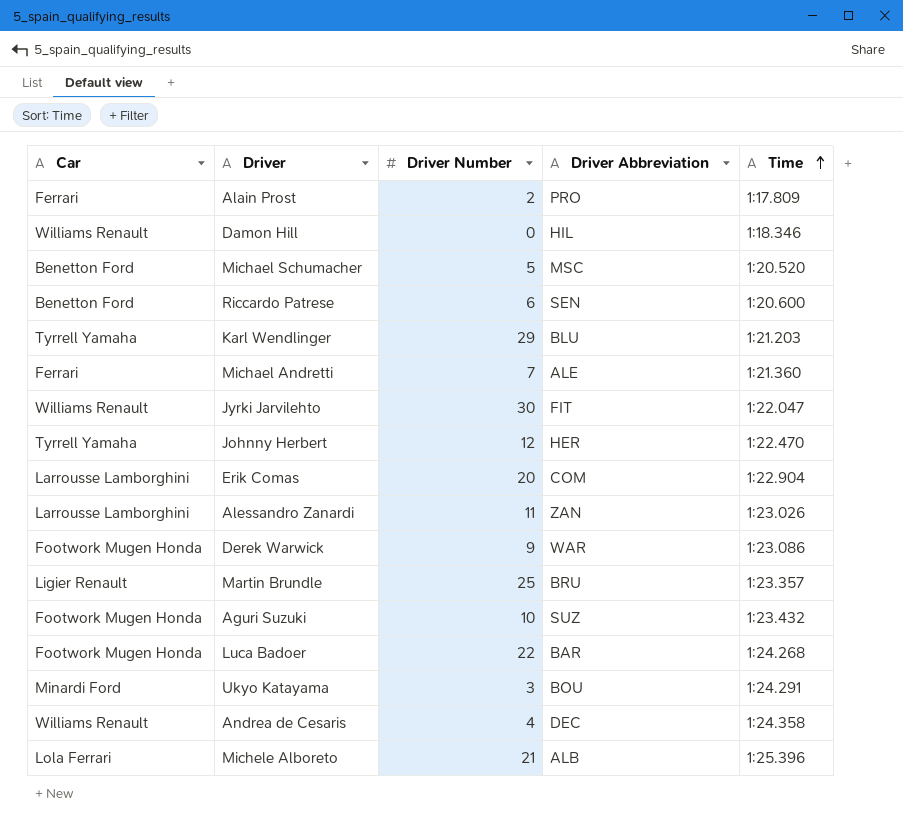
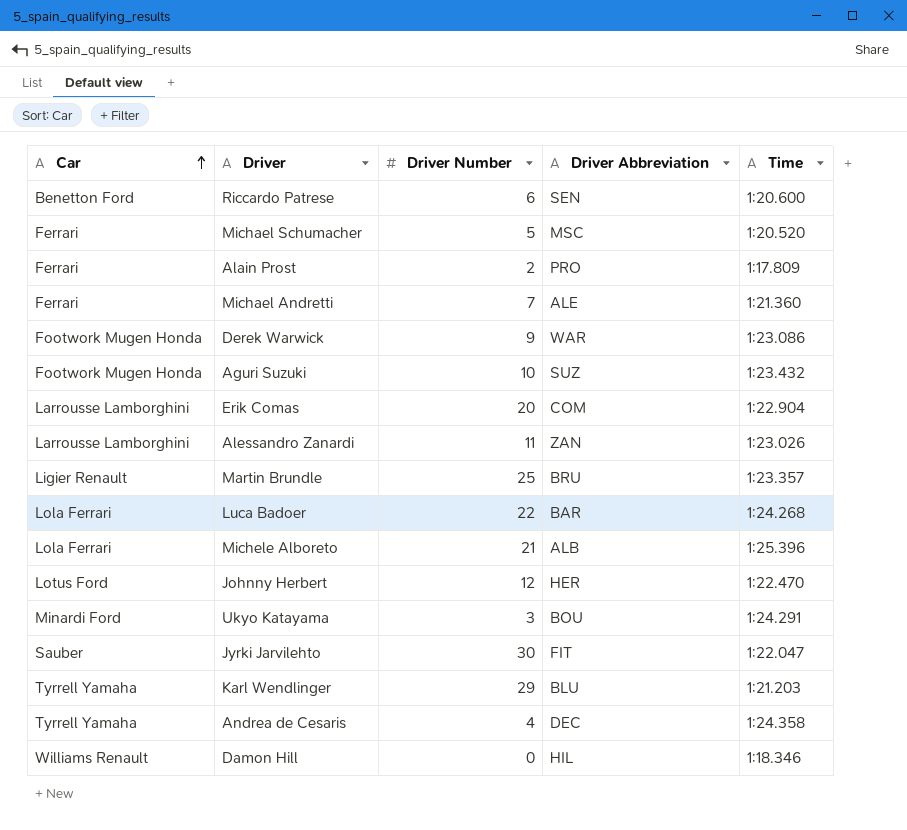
row order: Time ascending -> Car ascending
Michael Schumacher | Car: Benetton Ford -> Ferrari
Luca Badoer | Car: Footwork Mugen Honda -> Lola Ferrari
Johnny Herbert | Car: Tyrrell Yamaha -> Lotus Ford
Jyrki Jarvilehto | Car: Williams Renault -> Sauber
Andrea de Cesaris | Car: Williams Renault -> Tyrrell Yamaha

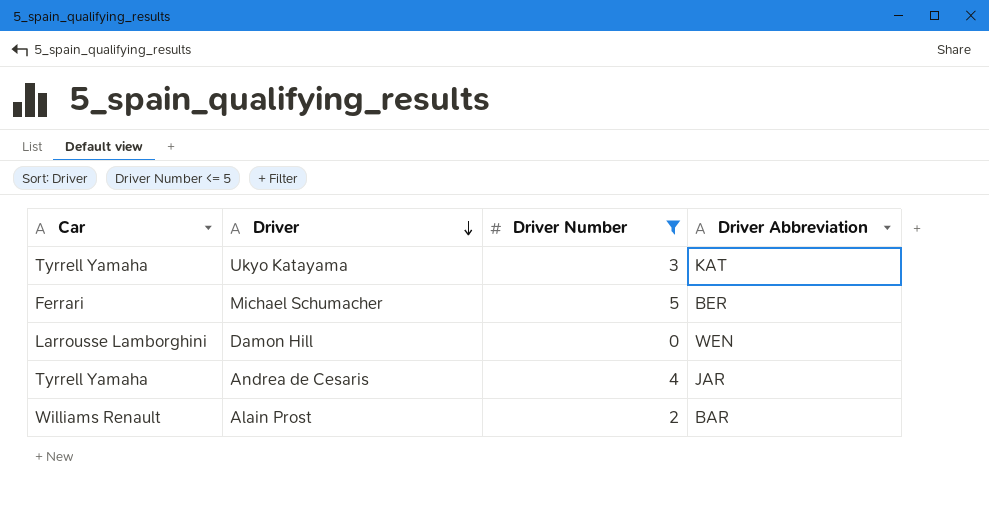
filter: none -> Driver Number <= 5
row order: Car ascending -> Driver descending
column Time | position: 5 -> none
Ukyo Katayama | Car: Minardi Ford -> Tyrrell Yamaha
Ukyo Katayama | Driver Abbreviation: BOU -> KAT
Michael Schumacher | Driver Abbreviation: MSC -> BER
Damon Hill | Car: Williams Renault -> Larrousse Lamborghini
Damon Hill | Driver Abbreviation: HIL -> WEN
Andrea de Cesaris | Driver Abbreviation: DEC -> JAR
Alain Prost | Car: Ferrari -> Williams Renault
Alain Prost | Driver Abbreviation: PRO -> BAR

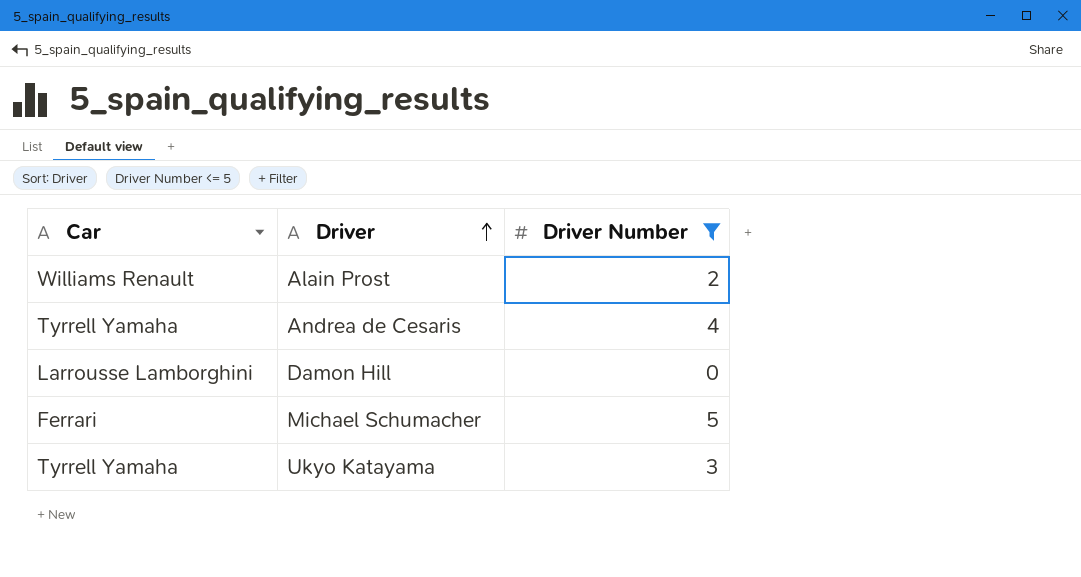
row order: Driver descending -> Driver ascending
column Driver Abbreviation | position: 4 -> none

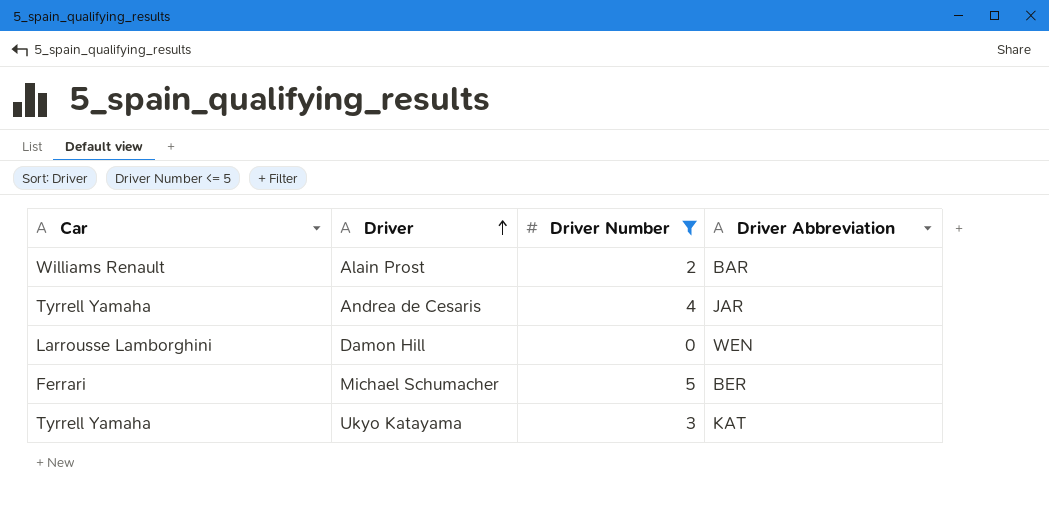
column Driver Abbreviation | position: none -> 4

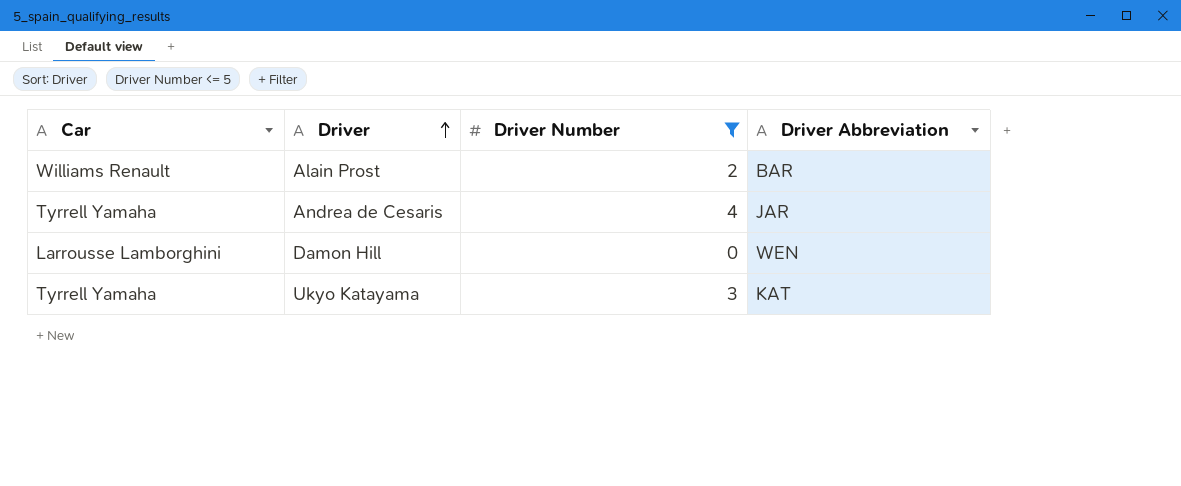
row Michael Schumacher: Ferrari | 5 | BER -> none

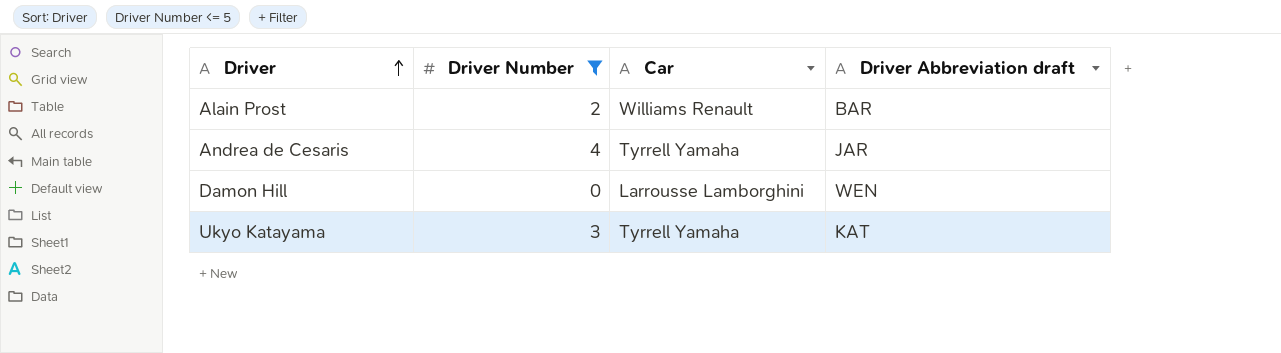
column Car | position: 1 -> 3
column name: Driver Abbreviation -> Driver Abbreviation draft

